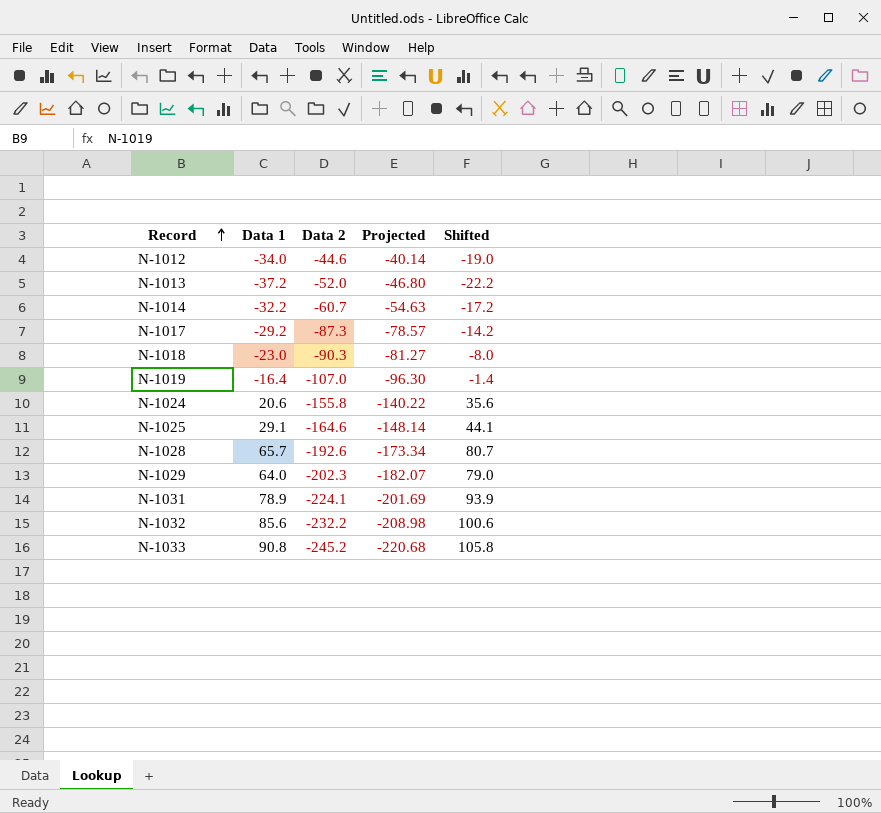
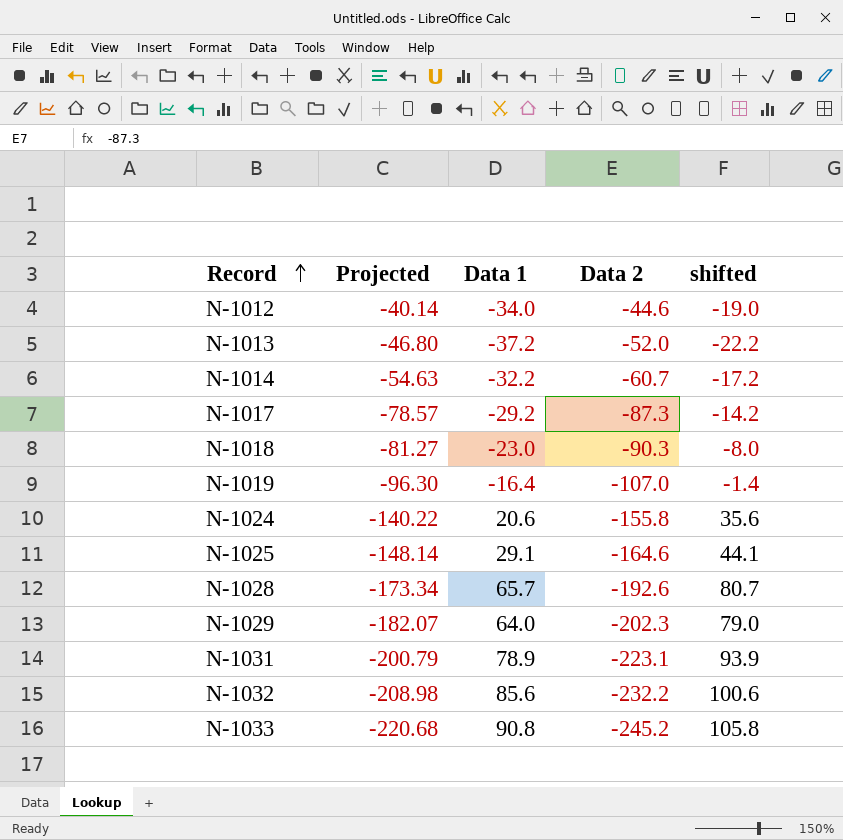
column Projected | position: 4 -> 2
column name: Shifted -> shifted
N-1031 | Projected: -201.69 -> -200.79
N-1031 | Data 2: -224.1 -> -223.1

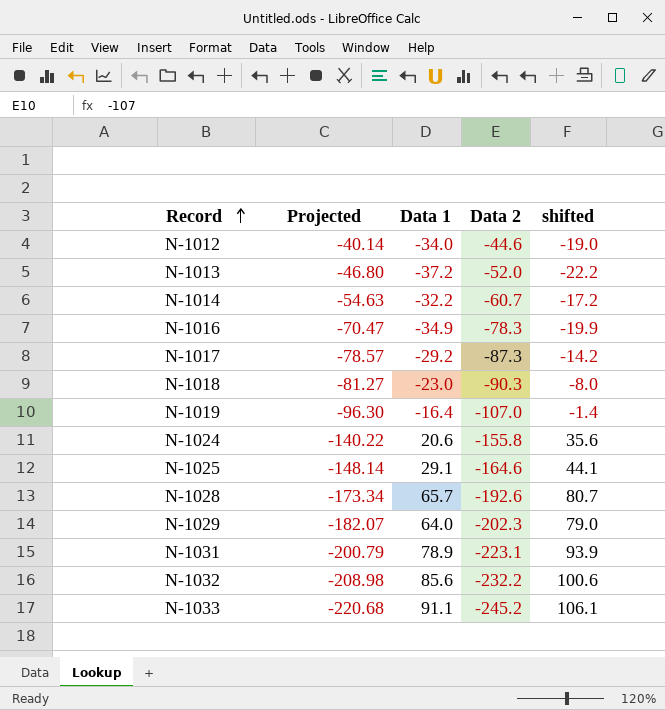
row N-1016: none -> -70.47 | -34.9 | -78.3 | -19.9
N-1033 | Data 1: 90.8 -> 91.1
N-1033 | shifted: 105.8 -> 106.1

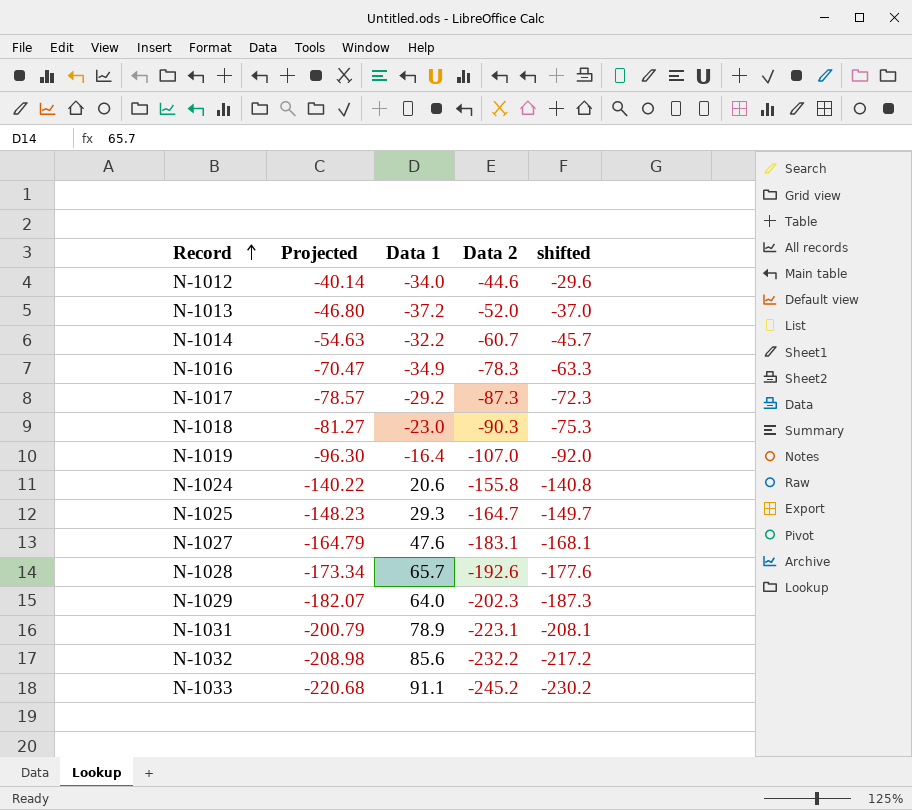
column shifted | formula: [Data 1] + 15 -> [Data 2] + 15
N-1025 | Projected: -148.14 -> -148.23
N-1025 | Data 1: 29.1 -> 29.3
N-1025 | Data 2: -164.6 -> -164.7
row N-1027: none -> -164.79 | 47.6 | -183.1 | -168.1

